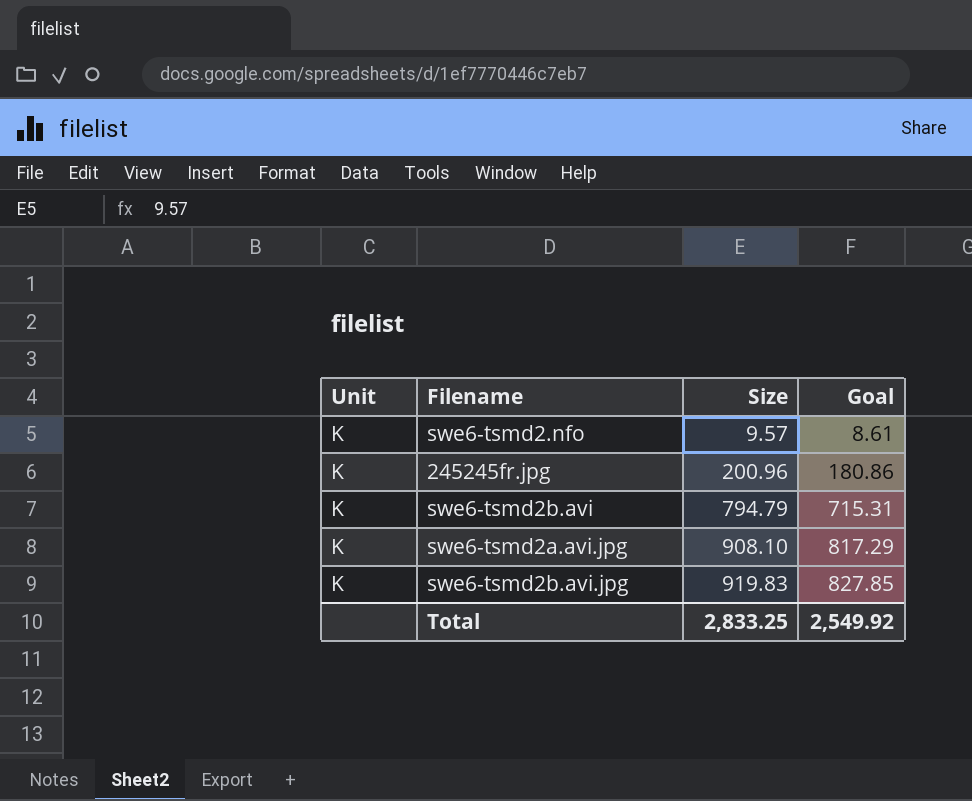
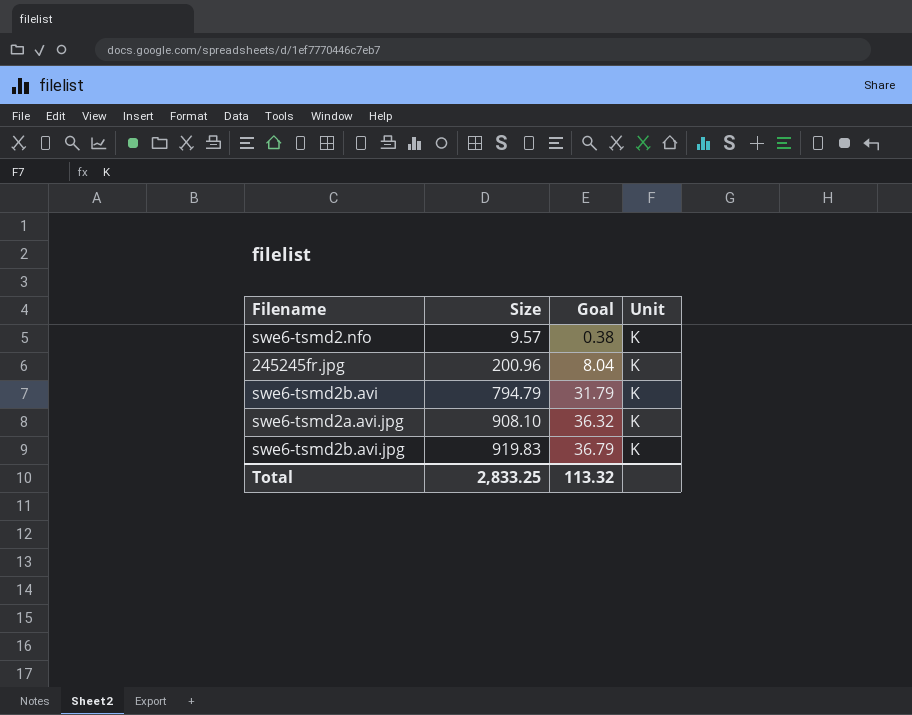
column Goal | formula: [Size] * 0.9 -> [Size] * 0.04
column Unit | position: 1 -> 4
Total | Goal: 2,549.92 -> 113.32

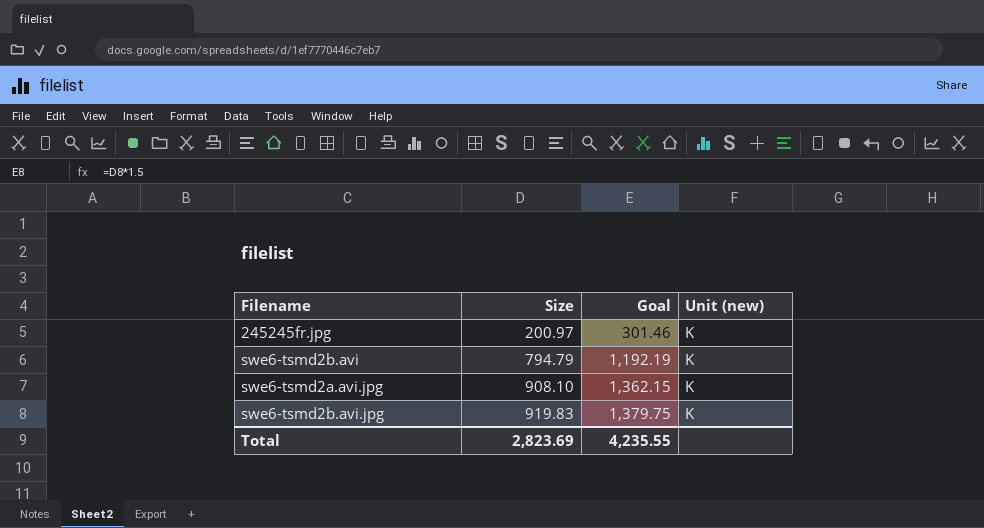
column Goal | formula: [Size] * 0.04 -> [Size] * 1.5
column name: Unit -> Unit (new)
row swe6-tsmd2.nfo: 9.57 | 0.38 | K -> none
245245fr.jpg | Size: 200.96 -> 200.97
Total | Size: 2,833.25 -> 2,823.69
Total | Goal: 113.32 -> 4,235.55

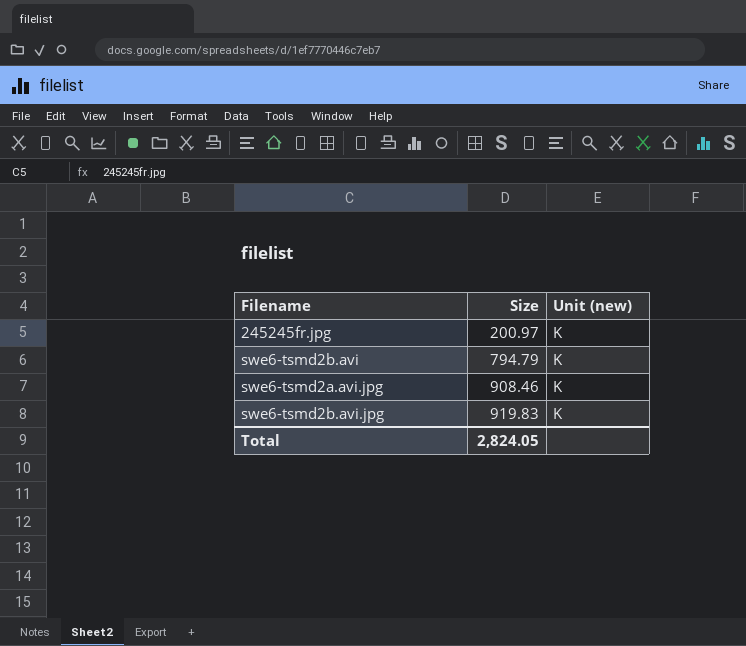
column Goal | formula: [Size] * 1.5 -> none
swe6-tsmd2a.avi.jpg | Size: 908.10 -> 908.46
Total | Size: 2,823.69 -> 2,824.05

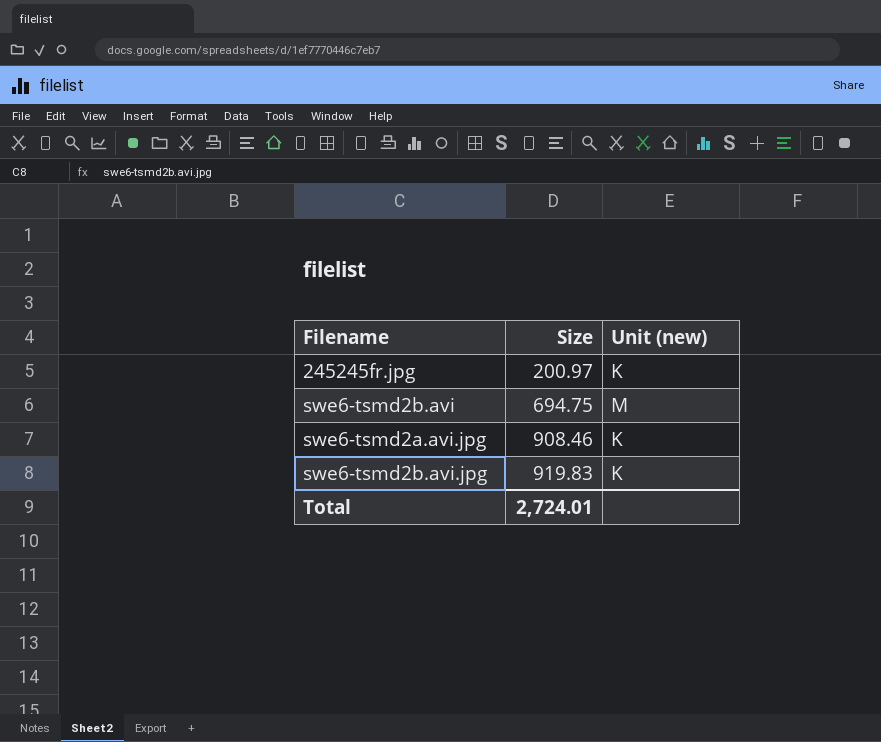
swe6-tsmd2b.avi | Size: 794.79 -> 694.75
swe6-tsmd2b.avi | Unit (new): K -> M
Total | Size: 2,824.05 -> 2,724.01

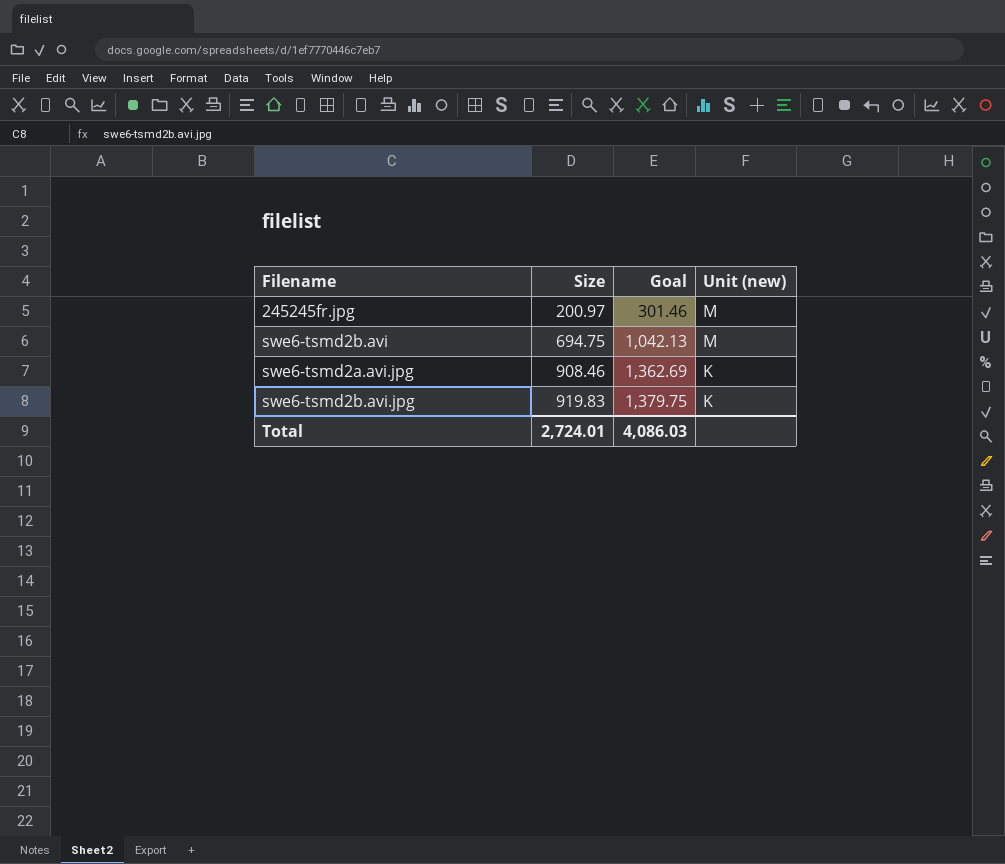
column Goal | formula: none -> [Size] * 1.5
245245fr.jpg | Unit (new): K -> M

